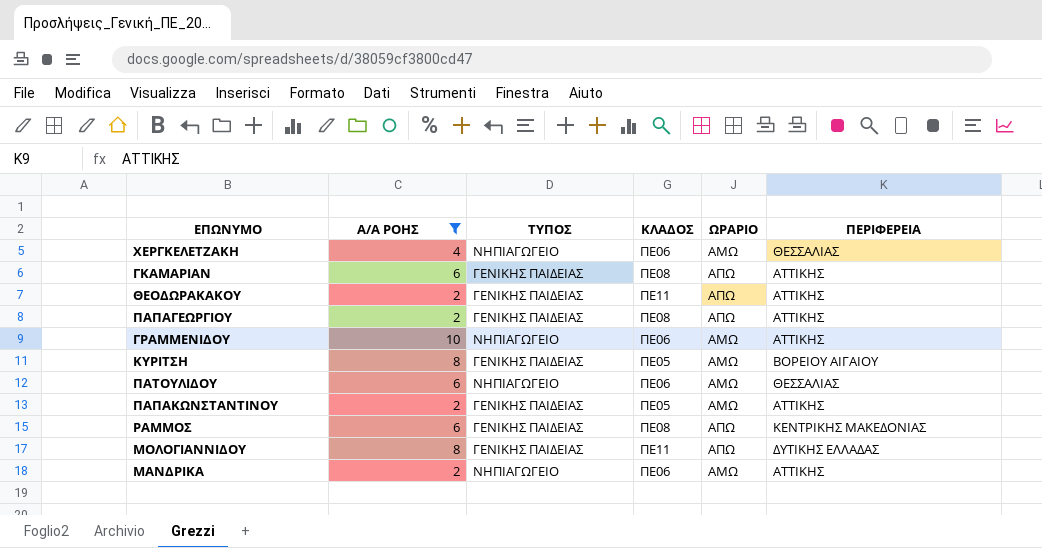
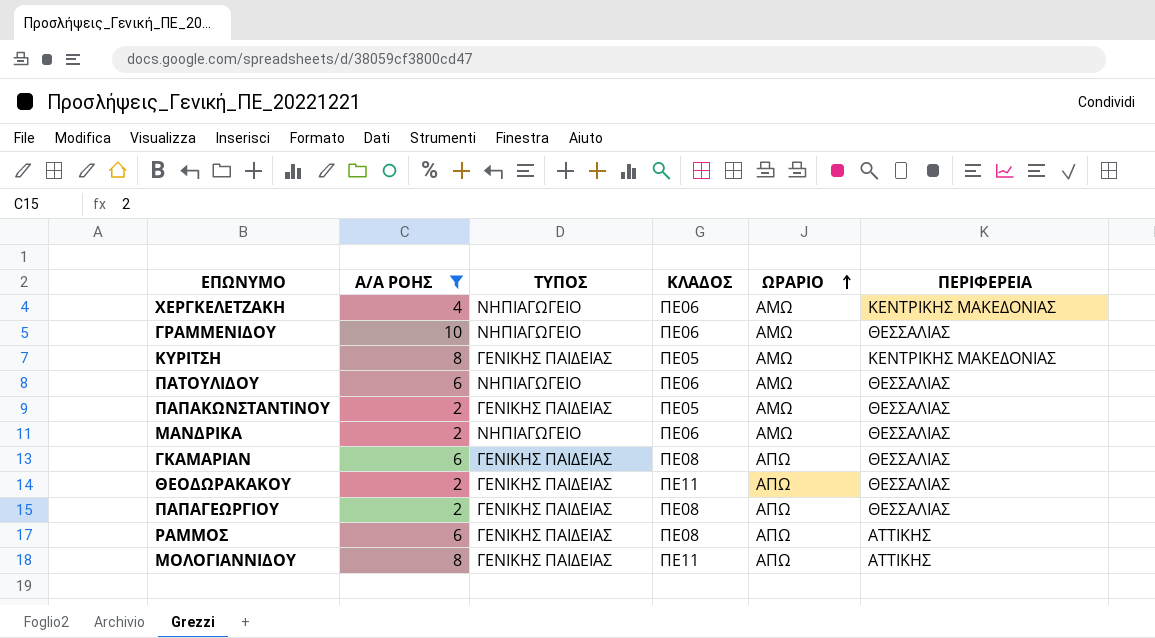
row order: none -> ΩΡΑΡΙΟ ascending
ΧΕΡΓΚΕΛΕΤΖΑΚΗ | ΠΕΡΙΦΕΡΕΙΑ: ΘΕΣΣΑΛΙΑΣ -> ΚΕΝΤΡΙΚΗΣ ΜΑΚΕΔΟΝΙΑΣ
ΓΡΑΜΜΕΝΙΔΟΥ | ΠΕΡΙΦΕΡΕΙΑ: ΑΤΤΙΚΗΣ -> ΘΕΣΣΑΛΙΑΣ
ΚΥΡΙΤΣΗ | ΠΕΡΙΦΕΡΕΙΑ: ΒΟΡΕΙΟΥ ΑΙΓΑΙΟΥ -> ΚΕΝΤΡΙΚΗΣ ΜΑΚΕΔΟΝΙΑΣ
ΠΑΠΑΚΩΝΣΤΑΝΤΙΝΟΥ | ΠΕΡΙΦΕΡΕΙΑ: ΑΤΤΙΚΗΣ -> ΘΕΣΣΑΛΙΑΣ
ΜΑΝΔΡΙΚΑ | ΠΕΡΙΦΕΡΕΙΑ: ΑΤΤΙΚΗΣ -> ΘΕΣΣΑΛΙΑΣ
ΓΚΑΜΑΡΙΑΝ | ΠΕΡΙΦΕΡΕΙΑ: ΑΤΤΙΚΗΣ -> ΘΕΣΣΑΛΙΑΣ
ΘΕΟΔΩΡΑΚΑΚΟΥ | ΠΕΡΙΦΕΡΕΙΑ: ΑΤΤΙΚΗΣ -> ΘΕΣΣΑΛΙΑΣ
ΠΑΠΑΓΕΩΡΓΙΟΥ | ΠΕΡΙΦΕΡΕΙΑ: ΑΤΤΙΚΗΣ -> ΘΕΣΣΑΛΙΑΣ
ΡΑΜΜΟΣ | ΠΕΡΙΦΕΡΕΙΑ: ΚΕΝΤΡΙΚΗΣ ΜΑΚΕΔΟΝΙΑΣ -> ΑΤΤΙΚΗΣ
ΜΟΛΟΓΙΑΝΝΙΔΟΥ | ΠΕΡΙΦΕΡΕΙΑ: ΔΥΤΙΚΗΣ ΕΛΛΑΔΑΣ -> ΑΤΤΙΚΗΣ

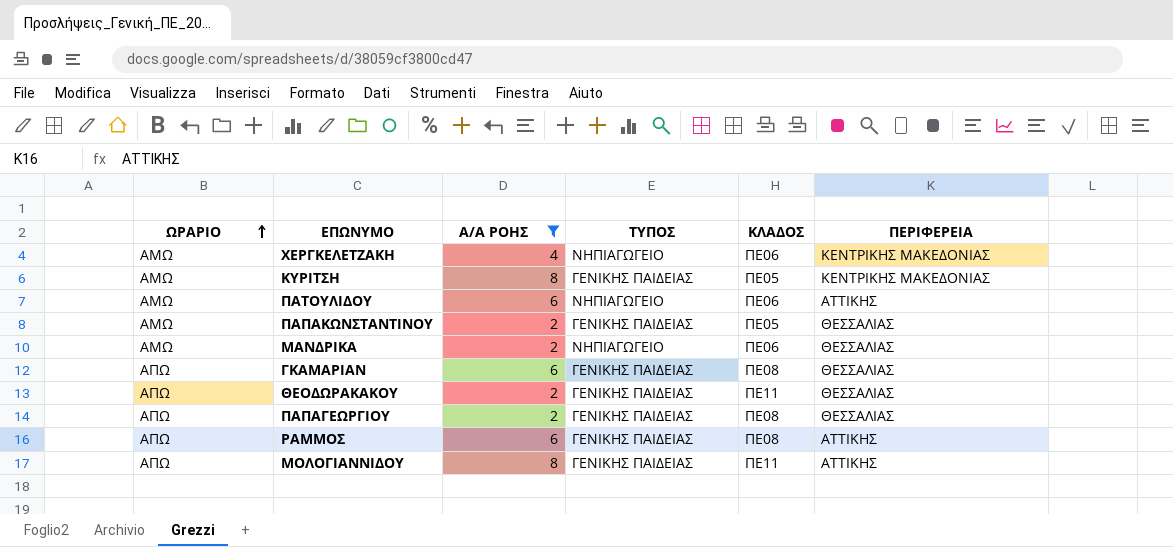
column ΩΡΑΡΙΟ | position: 5 -> 1
row ΓΡΑΜΜΕΝΙΔΟΥ: 10 | ΝΗΠΙΑΓΩΓΕΙΟ | ΠΕ06 | ΑΜΩ | ΘΕΣΣΑΛΙΑΣ -> none
ΠΑΤΟΥΛΙΔΟΥ | ΠΕΡΙΦΕΡΕΙΑ: ΘΕΣΣΑΛΙΑΣ -> ΑΤΤΙΚΗΣ

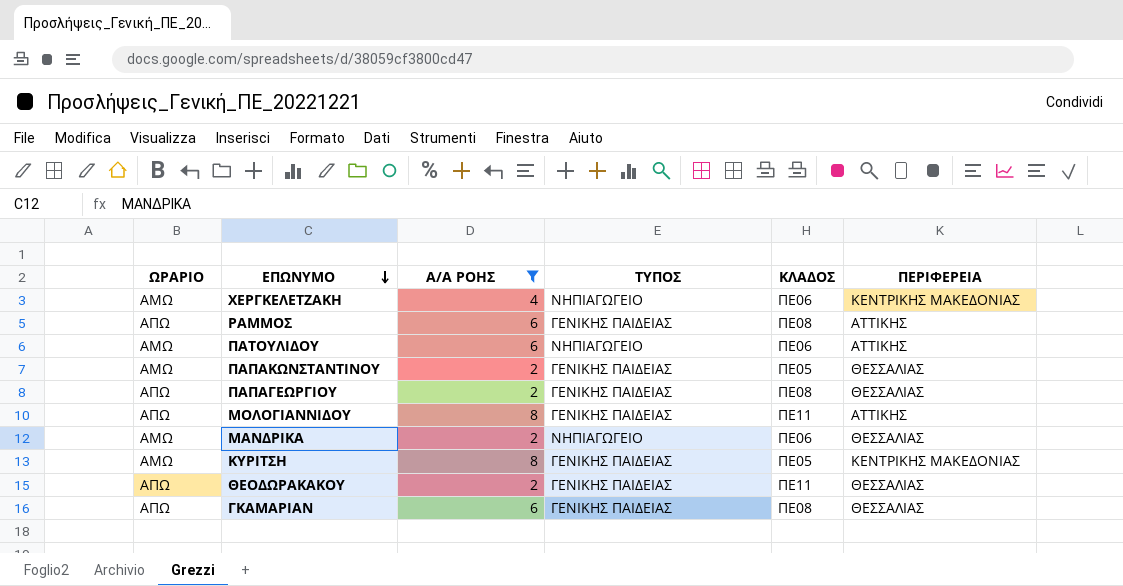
row order: ΩΡΑΡΙΟ ascending -> ΕΠΩΝΥΜΟ descending

